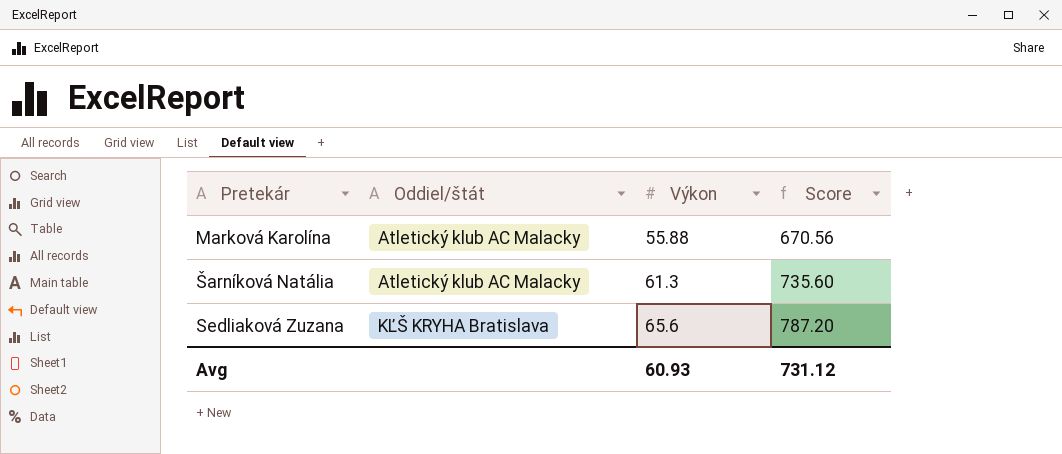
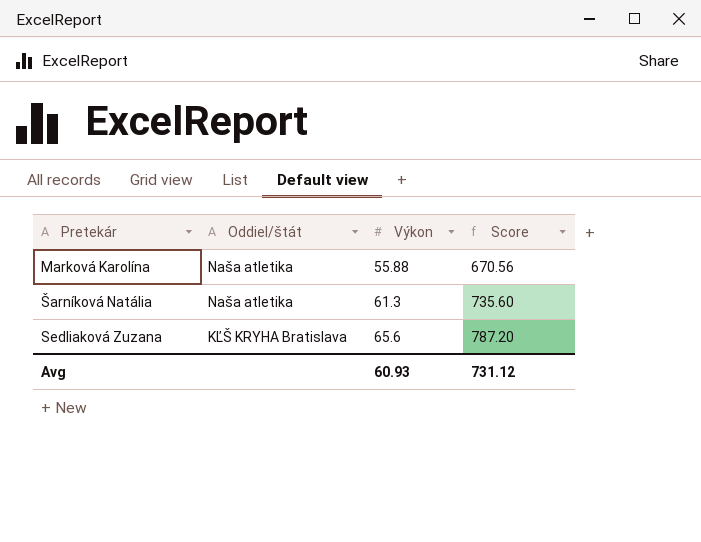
Marková Karolína | Oddiel/štát: Atletický klub AC Malacky -> Naša atletika
Šarníková Natália | Oddiel/štát: Atletický klub AC Malacky -> Naša atletika

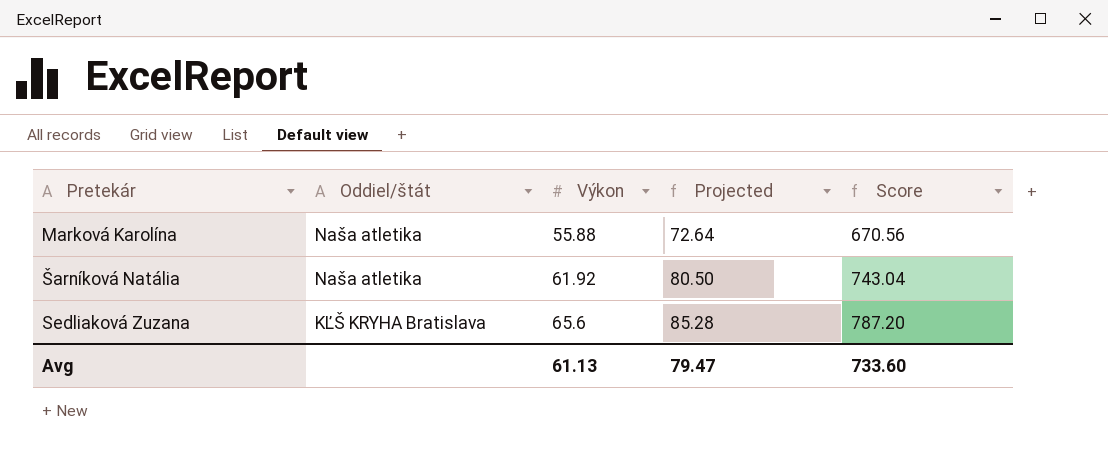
column Projected | formula: none -> [Výkon] * 1.3
Šarníková Natália | Výkon: 61.3 -> 61.92
Šarníková Natália | Score: 735.60 -> 743.04
Avg | Výkon: 60.93 -> 61.13
Avg | Score: 731.12 -> 733.60

